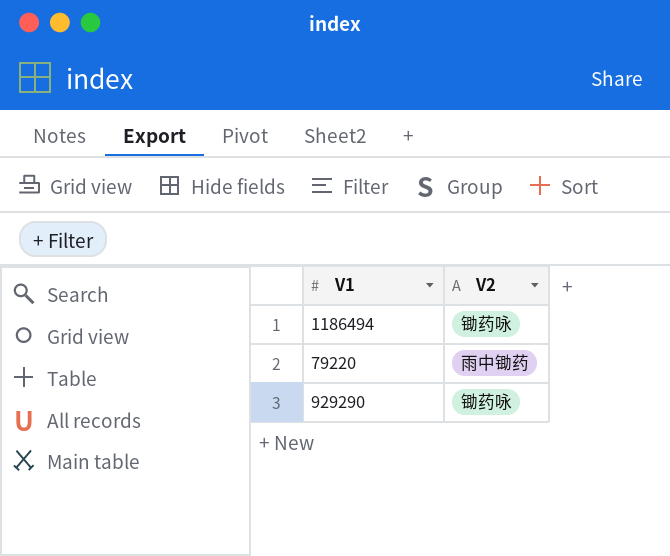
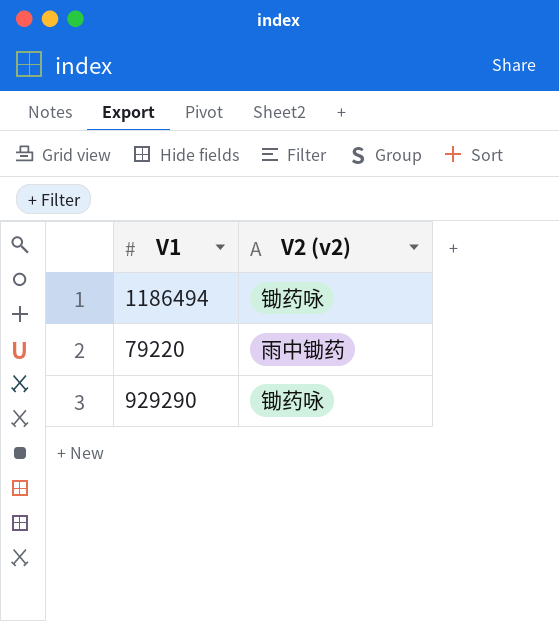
column name: V2 -> V2 (v2)

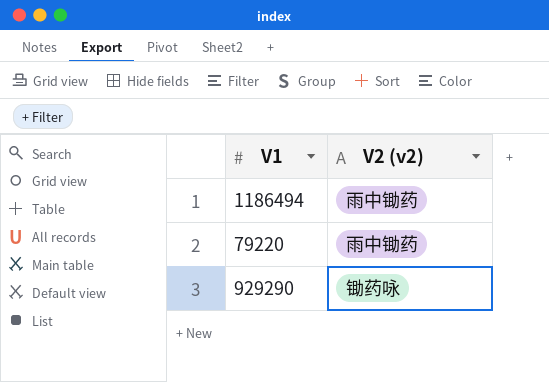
1186494 | V2 (v2): 锄药咏 -> 雨中锄药

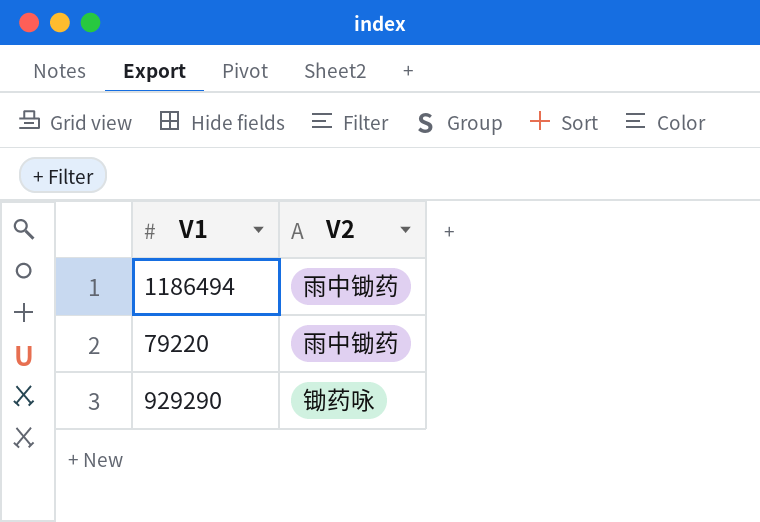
column name: V2 (v2) -> V2

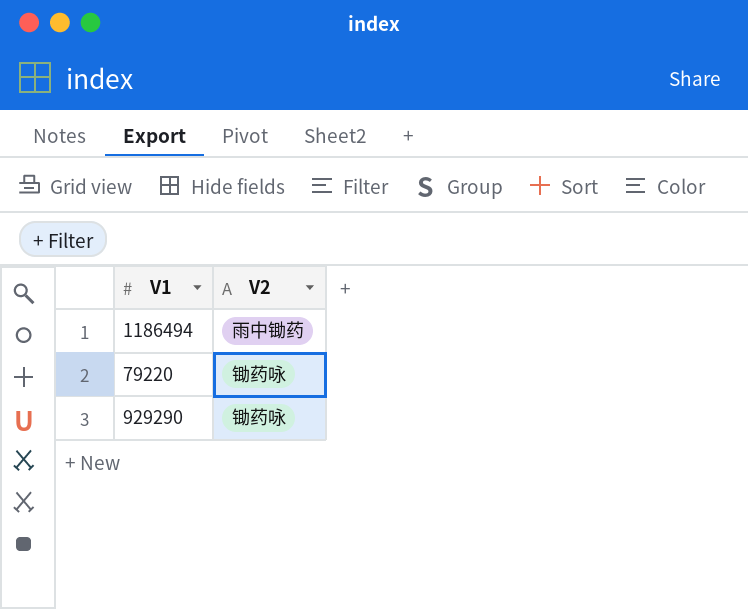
79220 | V2: 雨中锄药 -> 锄药咏

